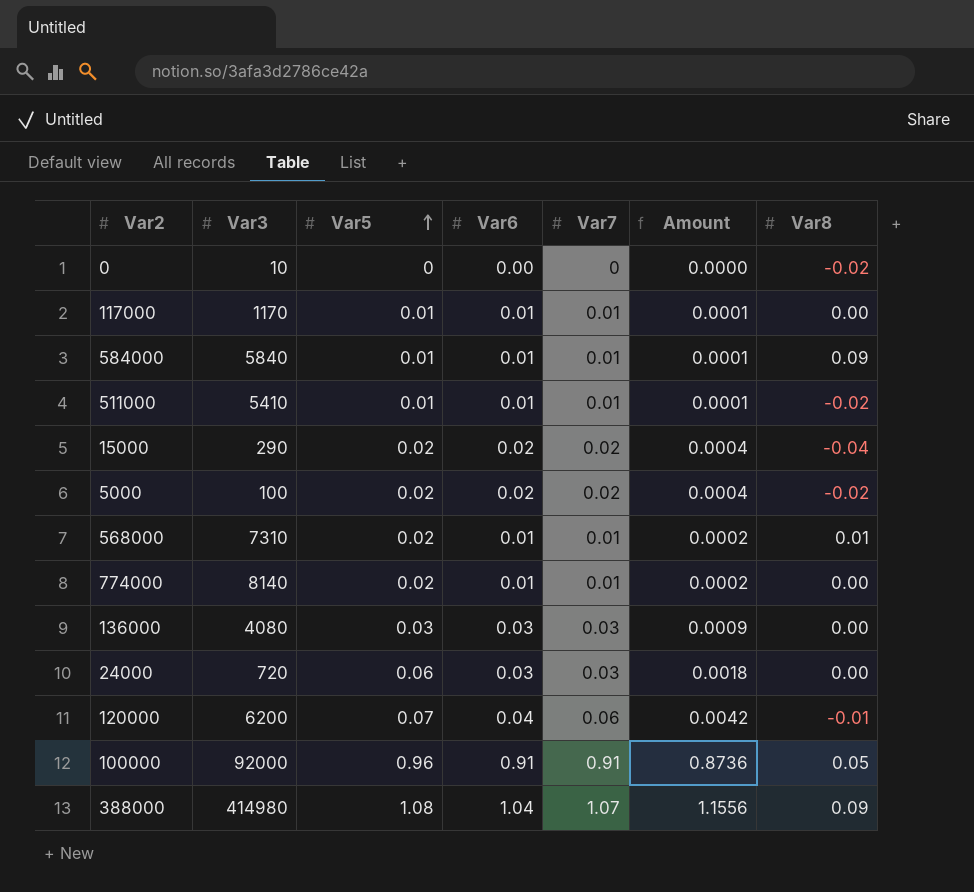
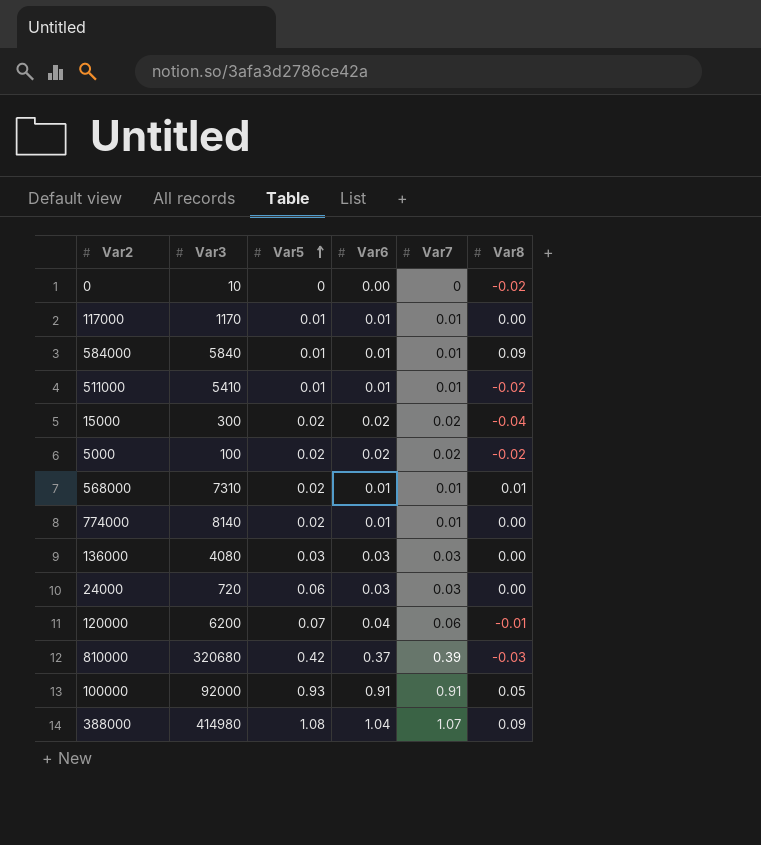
column Amount | formula: [Var5] * [Var7] -> none
15000 | Var3: 290 -> 300
row 810000: none -> 320680 | 0.42 | 0.37 | 0.39 | -0.03
100000 | Var5: 0.96 -> 0.93

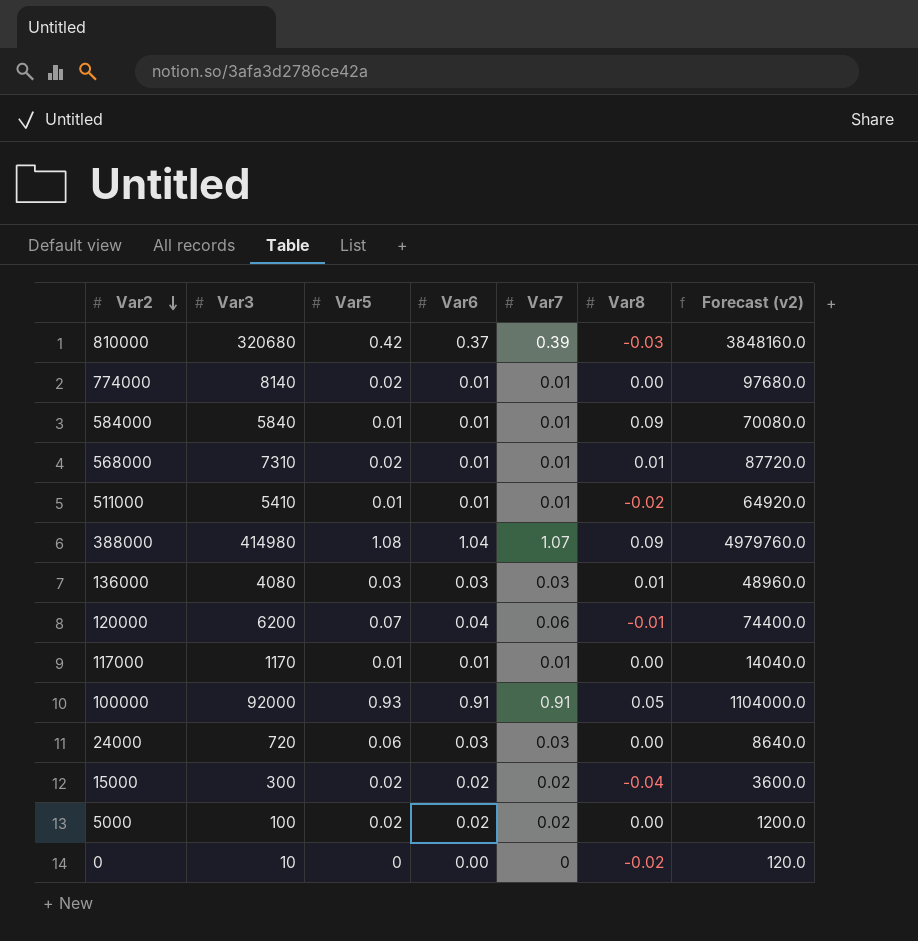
row order: Var5 ascending -> Var2 descending
column Forecast (v2) | formula: none -> [Var3] * 12
136000 | Var8: 0.00 -> 0.01
5000 | Var8: -0.02 -> 0.00

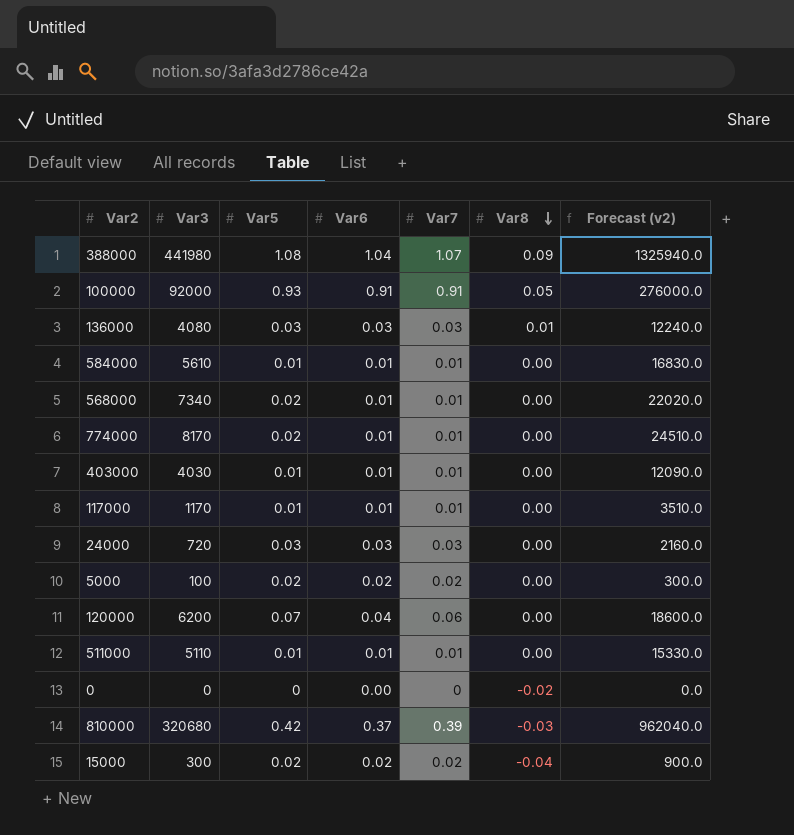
row order: Var2 descending -> Var8 descending
column Forecast (v2) | formula: [Var3] * 12 -> [Var3] * 3
388000 | Var3: 414980 -> 441980
584000 | Var3: 5840 -> 5610
584000 | Var8: 0.09 -> 0.00
568000 | Var3: 7310 -> 7340
568000 | Var8: 0.01 -> 0.00
774000 | Var3: 8140 -> 8170
row 403000: none -> 4030 | 0.01 | 0.01 | 0.01 | 0.00 | 12090.0
24000 | Var5: 0.06 -> 0.03
120000 | Var8: -0.01 -> 0.00
511000 | Var3: 5410 -> 5110
511000 | Var8: -0.02 -> 0.00
0 | Var3: 10 -> 0

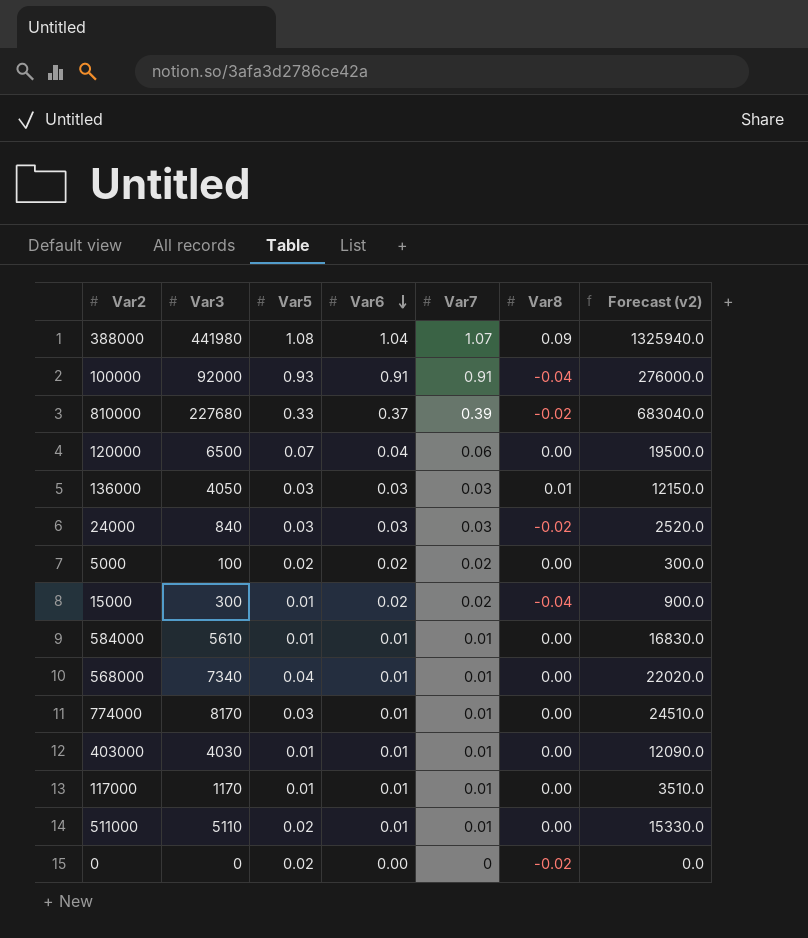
row order: Var8 descending -> Var6 descending
100000 | Var8: 0.05 -> -0.04
810000 | Var3: 320680 -> 227680
810000 | Var5: 0.42 -> 0.33
810000 | Var8: -0.03 -> -0.02
810000 | Forecast (v2): 962040.0 -> 683040.0
120000 | Var3: 6200 -> 6500
120000 | Forecast (v2): 18600.0 -> 19500.0
136000 | Var3: 4080 -> 4050
136000 | Forecast (v2): 12240.0 -> 12150.0
24000 | Var3: 720 -> 840
24000 | Var8: 0.00 -> -0.02
24000 | Forecast (v2): 2160.0 -> 2520.0
15000 | Var5: 0.02 -> 0.01
568000 | Var5: 0.02 -> 0.04
774000 | Var5: 0.02 -> 0.03
511000 | Var5: 0.01 -> 0.02
0 | Var5: 0 -> 0.02

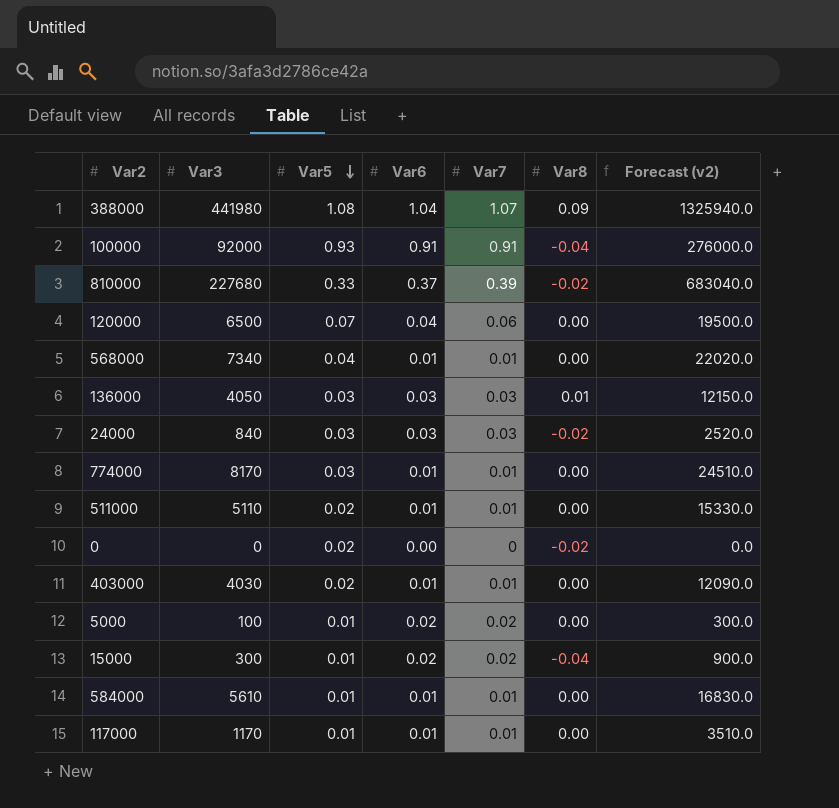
row order: Var6 descending -> Var5 descending
403000 | Var5: 0.01 -> 0.02
5000 | Var5: 0.02 -> 0.01

